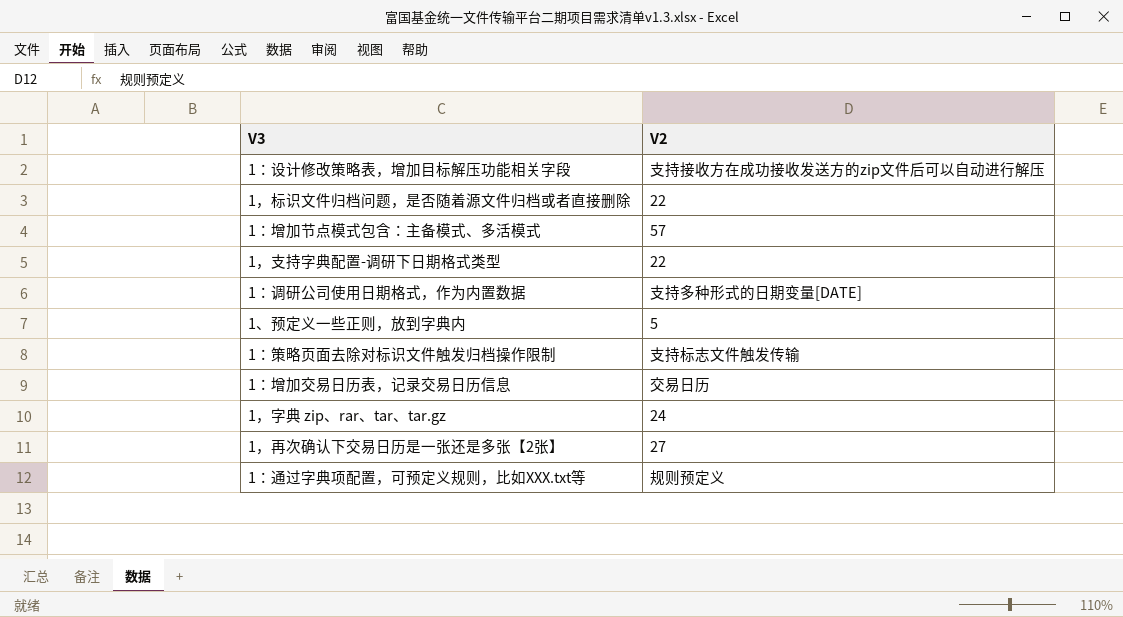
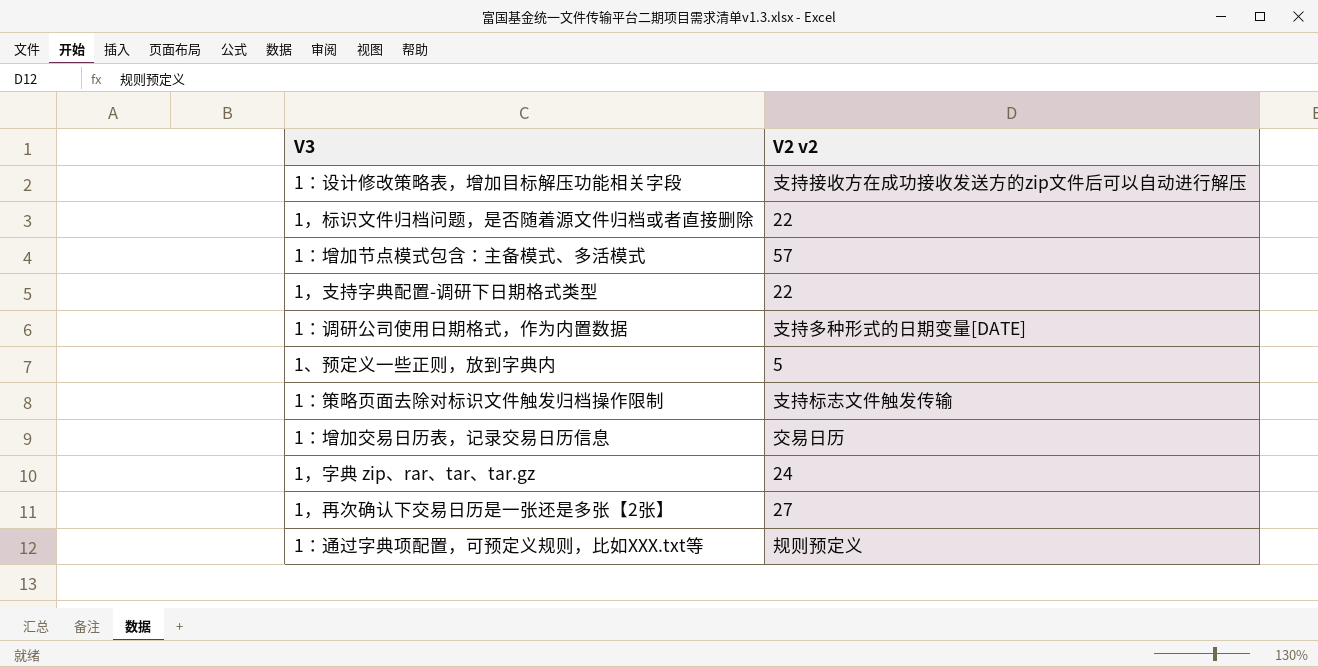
column name: V2 -> V2 v2

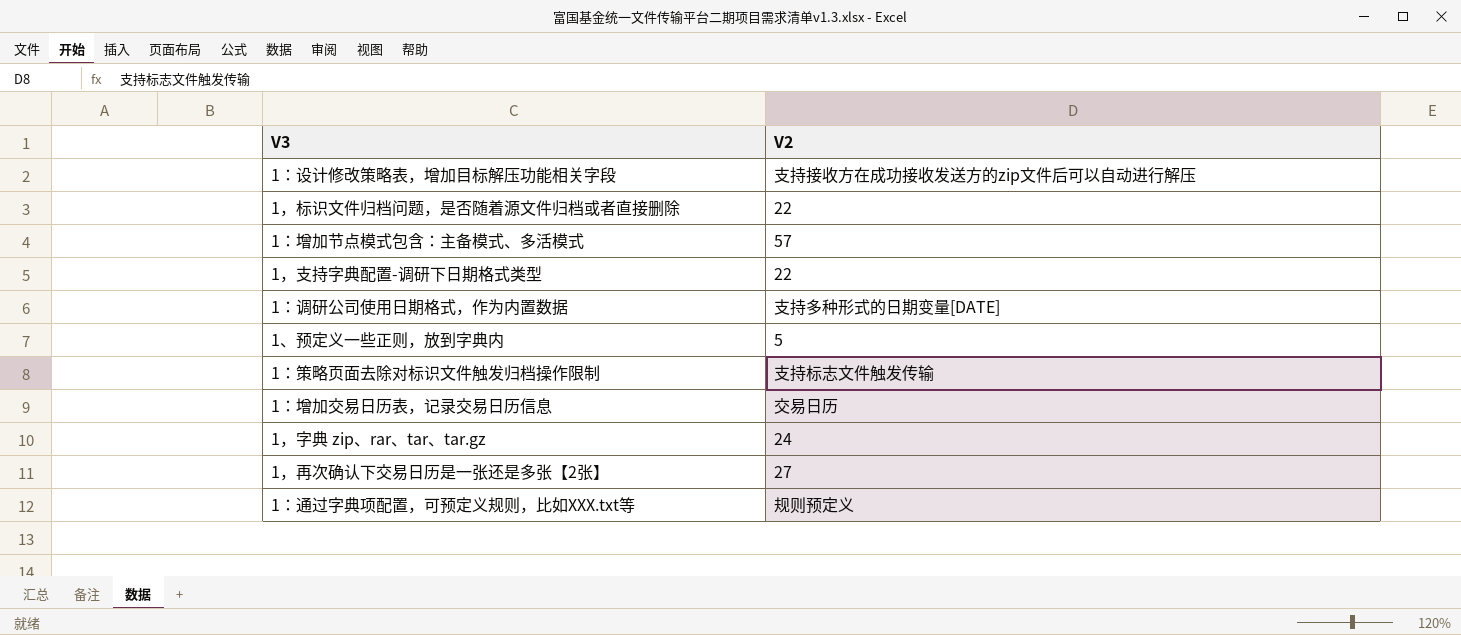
column name: V2 v2 -> V2

